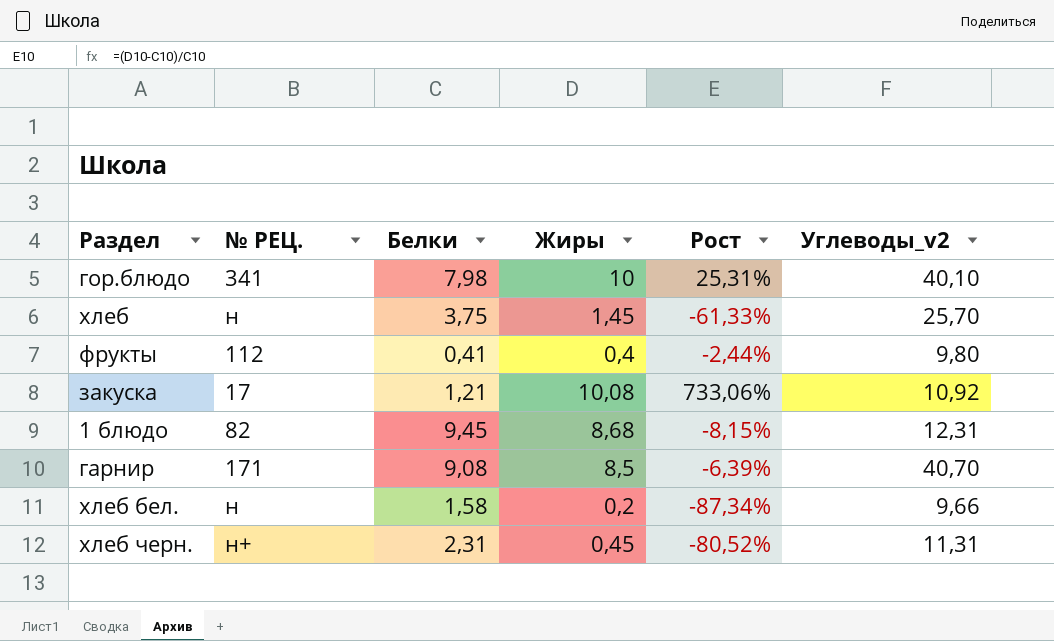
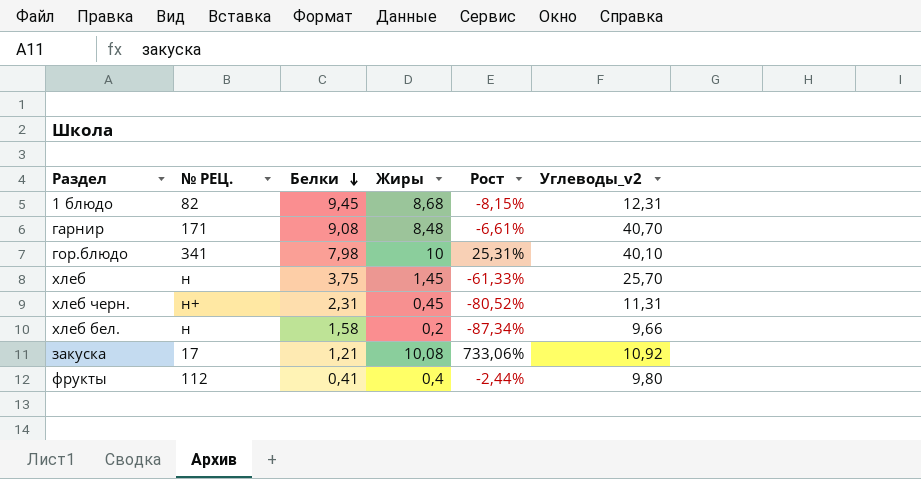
row order: none -> Белки descending
гарнир | Жиры: 8,5 -> 8,48
гарнир | Рост: -6,39% -> -6,61%

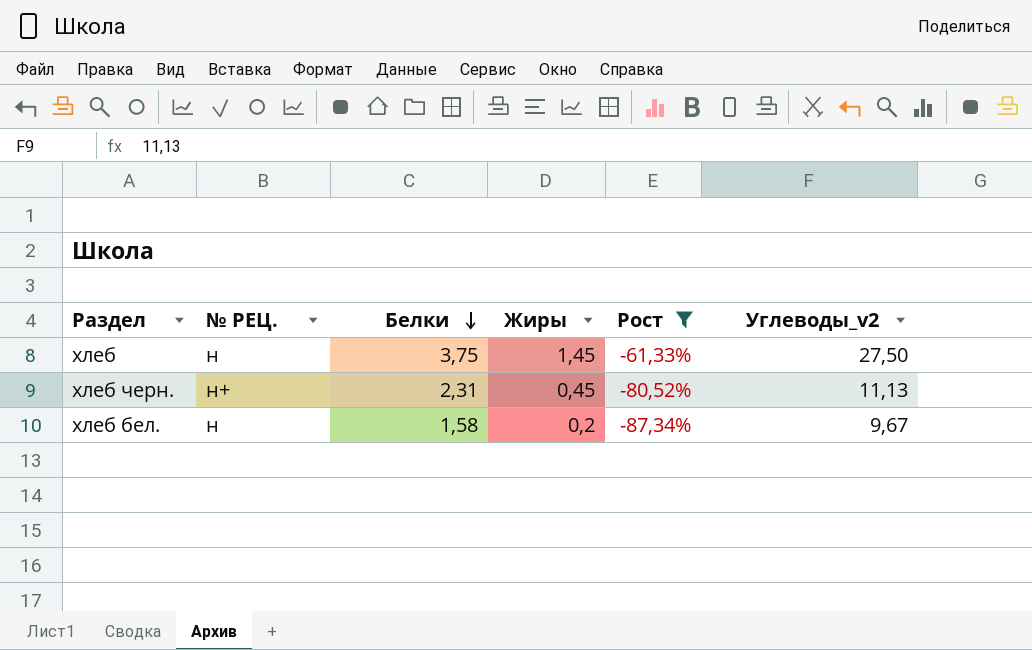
filter: none -> Рост <= -61,33%
хлеб | Углеводы_v2: 25,70 -> 27,50
хлеб черн. | Углеводы_v2: 11,31 -> 11,13
хлеб бел. | Углеводы_v2: 9,66 -> 9,67

